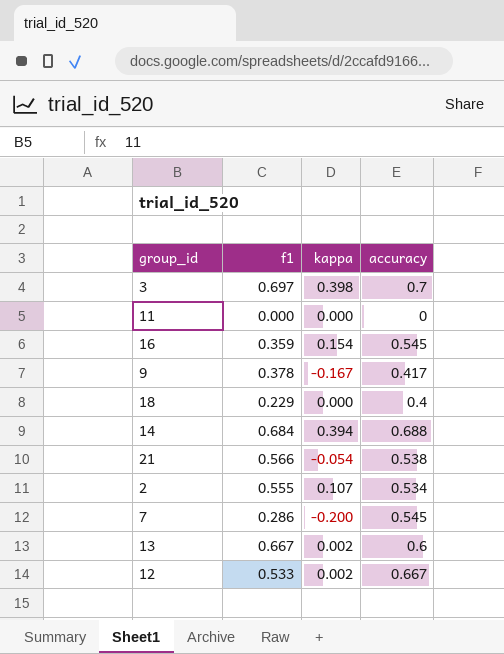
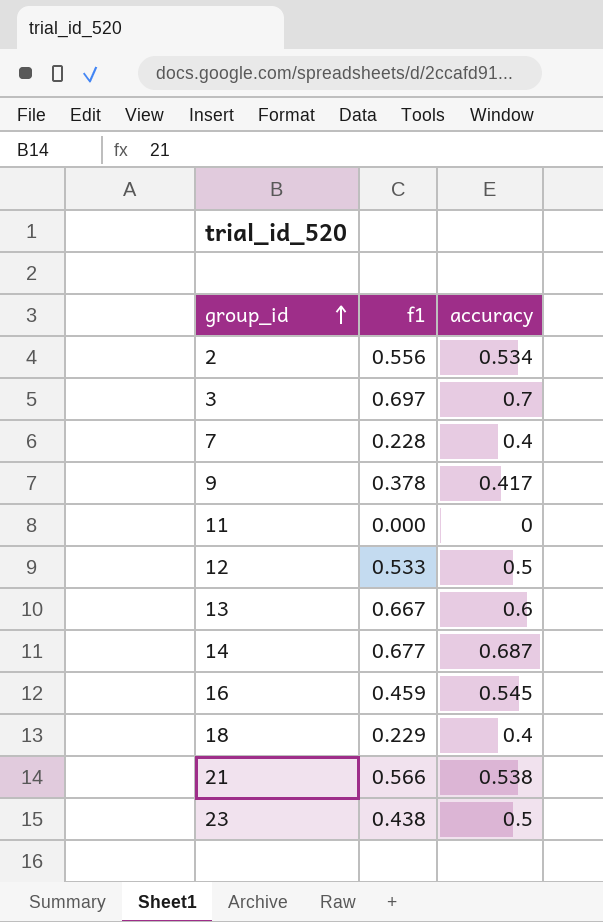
row order: none -> group_id ascending
column kappa | position: 3 -> none
2 | f1: 0.555 -> 0.556
7 | f1: 0.286 -> 0.228
7 | accuracy: 0.545 -> 0.4
12 | accuracy: 0.667 -> 0.5
14 | f1: 0.684 -> 0.677
14 | accuracy: 0.688 -> 0.687
16 | f1: 0.359 -> 0.459
row 23: none -> 0.438 | 0.5

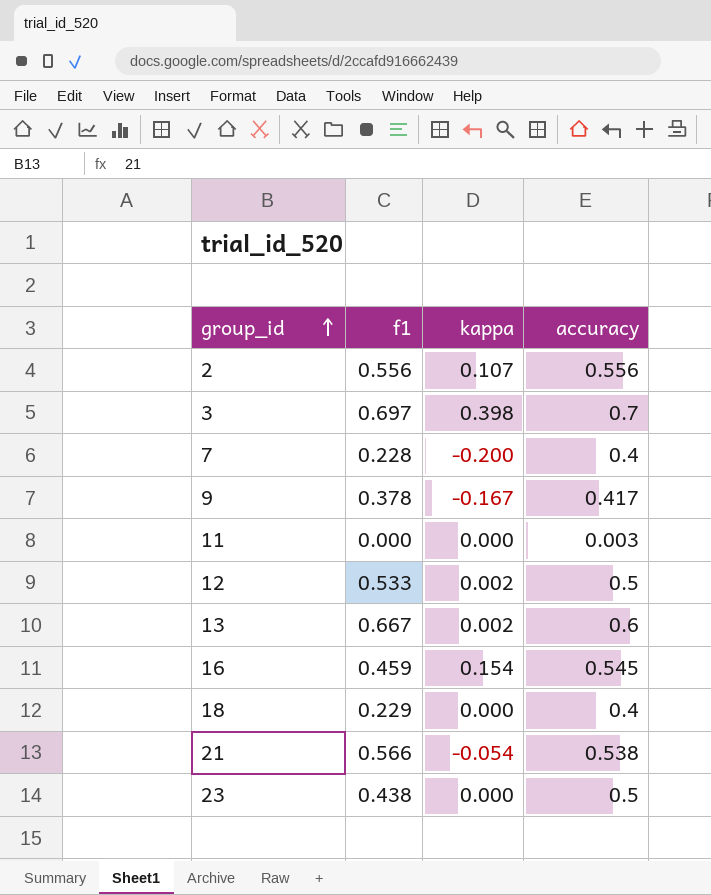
column kappa | position: none -> 3
row 14: 0.677 | 0.687 -> none
2 | accuracy: 0.534 -> 0.556
11 | accuracy: 0 -> 0.003

